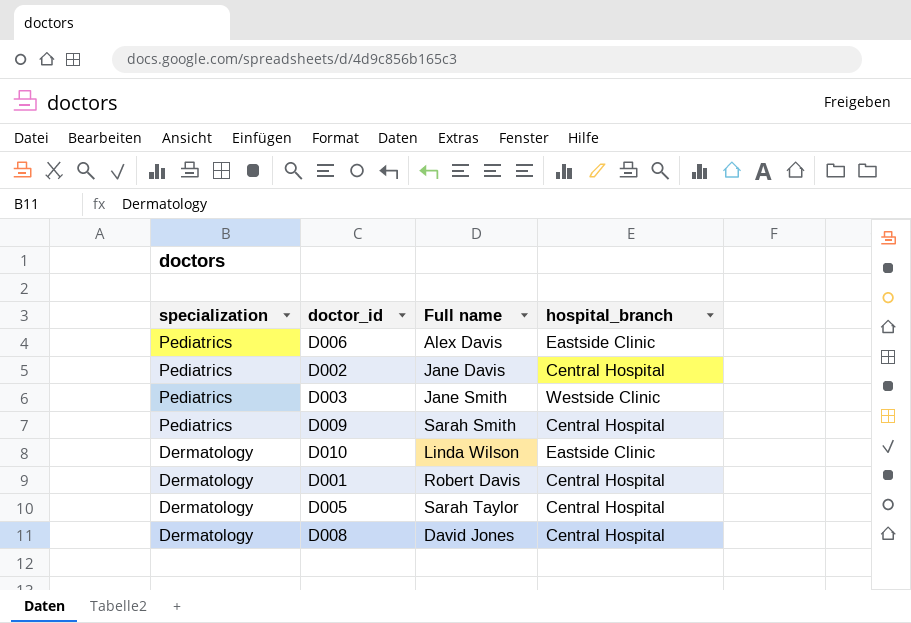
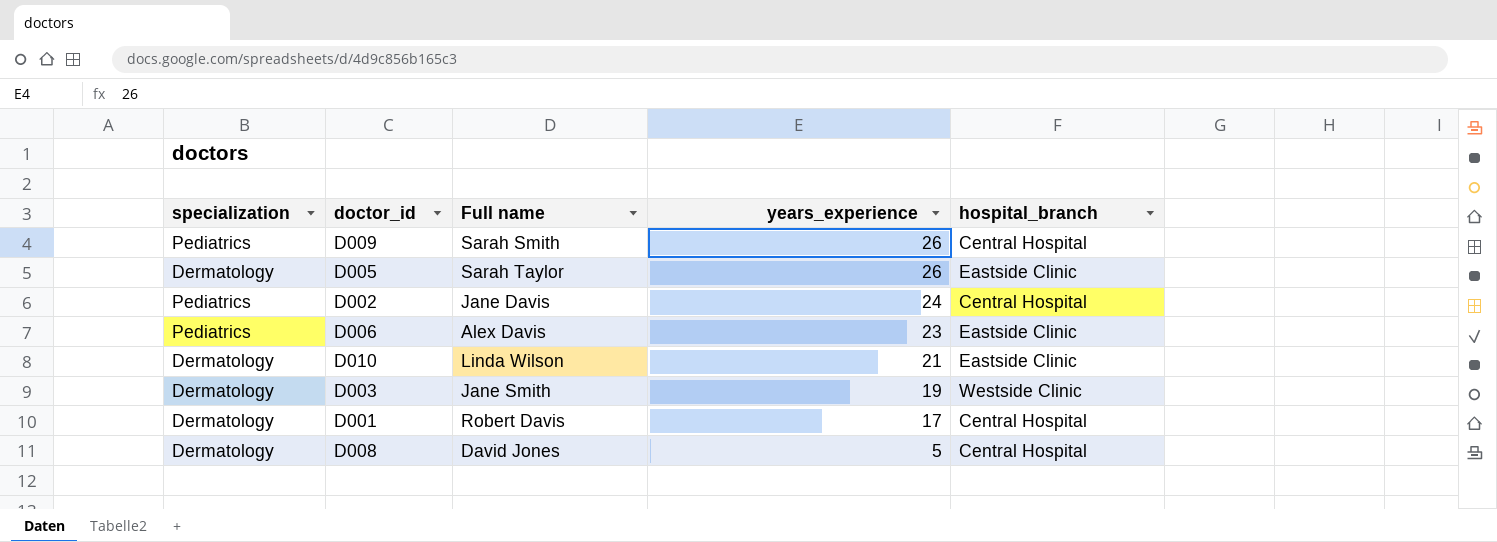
row order: specialization descending -> years_experience descending
column years_experience | position: none -> 4
D005 | hospital_branch: Central Hospital -> Eastside Clinic
D003 | specialization: Pediatrics -> Dermatology

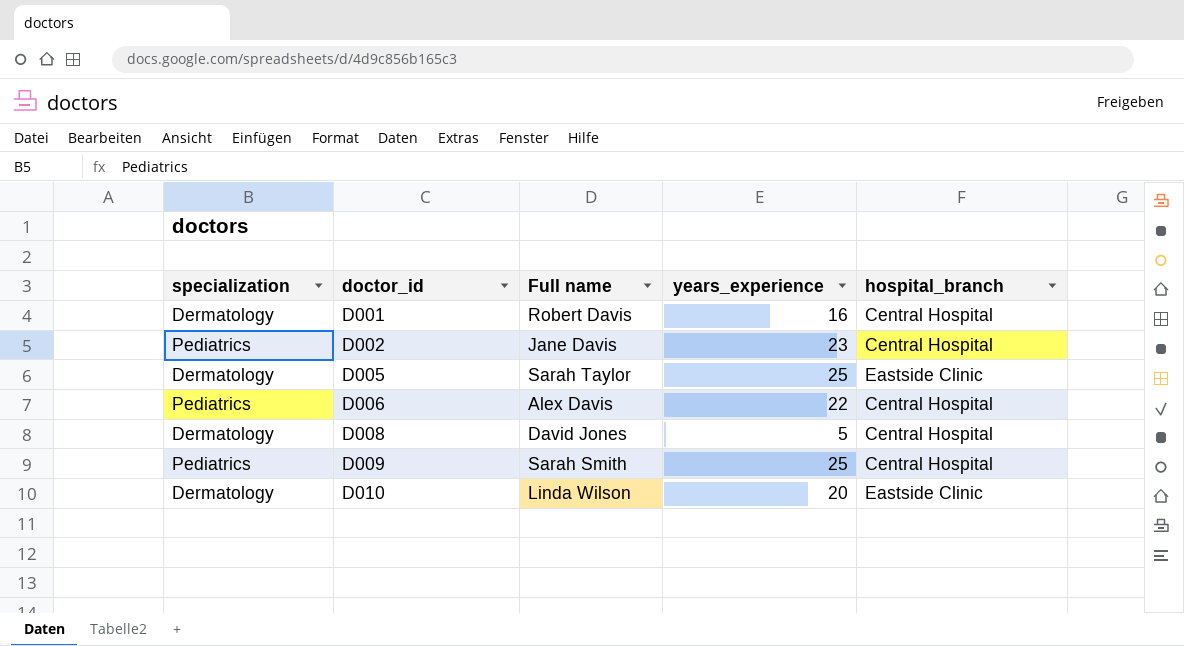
row order: years_experience descending -> doctor_id ascending
row D003: Dermatology | Jane Smith | 19 | Westside Clinic -> none
D001 | years_experience: 17 -> 16
D002 | years_experience: 24 -> 23
D005 | years_experience: 26 -> 25
D006 | years_experience: 23 -> 22
D006 | hospital_branch: Eastside Clinic -> Central Hospital
D009 | years_experience: 26 -> 25
D010 | years_experience: 21 -> 20

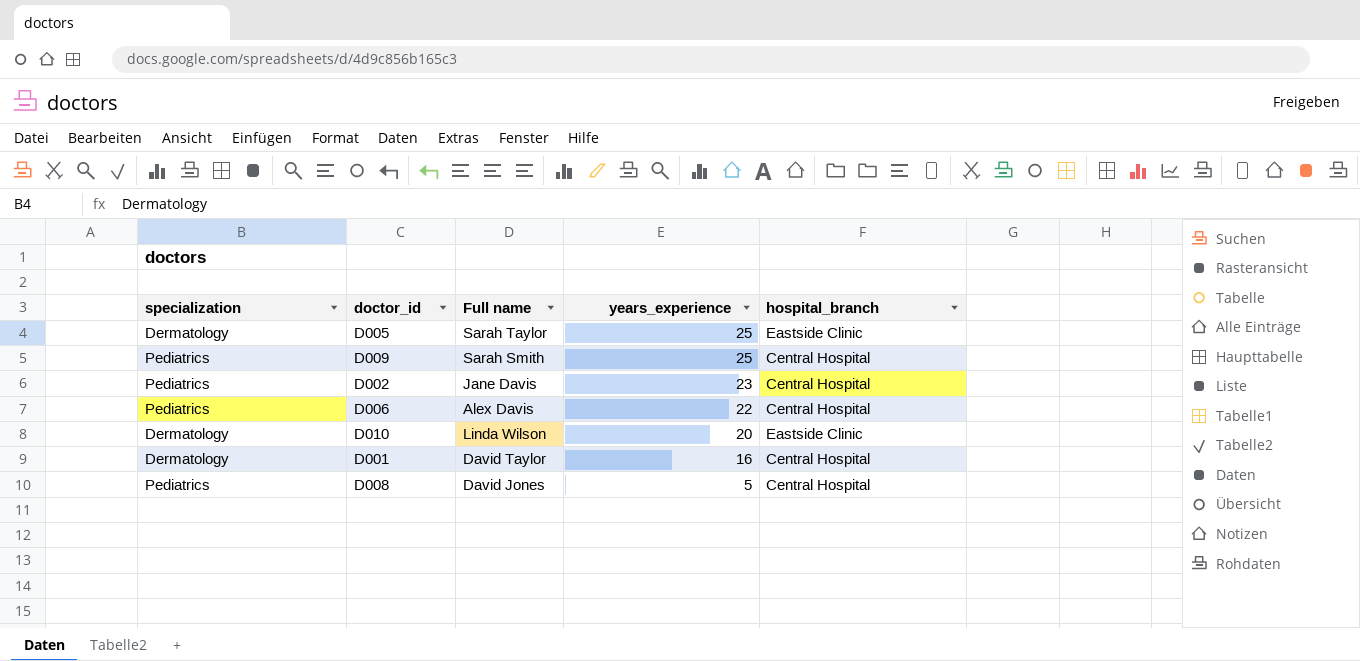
row order: doctor_id ascending -> years_experience descending
D001 | Full name: Robert Davis -> David Taylor
D008 | specialization: Dermatology -> Pediatrics

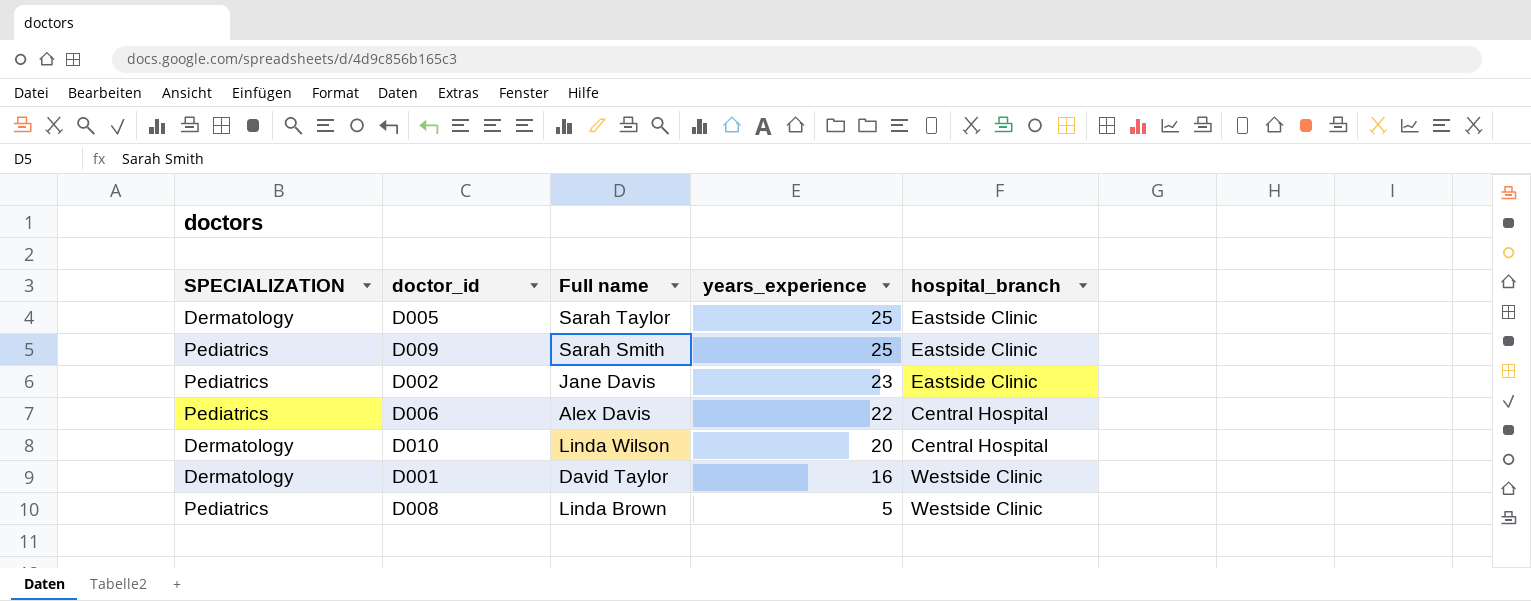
column name: specialization -> SPECIALIZATION
D009 | hospital_branch: Central Hospital -> Eastside Clinic
D002 | hospital_branch: Central Hospital -> Eastside Clinic
D010 | hospital_branch: Eastside Clinic -> Central Hospital
D001 | hospital_branch: Central Hospital -> Westside Clinic
D008 | Full name: David Jones -> Linda Brown
D008 | hospital_branch: Central Hospital -> Westside Clinic

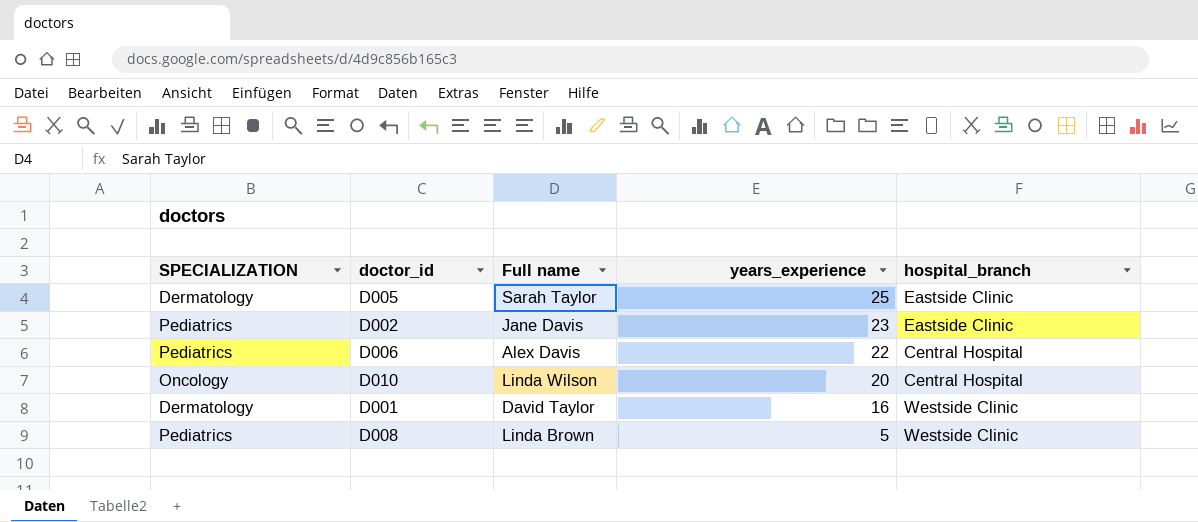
row D009: Pediatrics | Sarah Smith | 25 | Eastside Clinic -> none
D010 | SPECIALIZATION: Dermatology -> Oncology

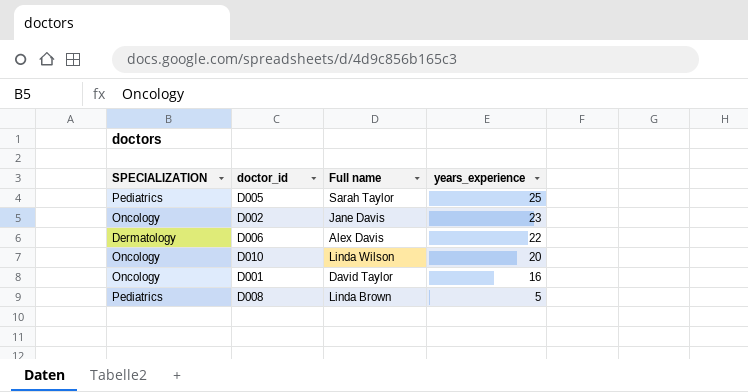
column hospital_branch | position: 5 -> none
D005 | SPECIALIZATION: Dermatology -> Pediatrics
D002 | SPECIALIZATION: Pediatrics -> Oncology
D006 | SPECIALIZATION: Pediatrics -> Dermatology
D001 | SPECIALIZATION: Dermatology -> Oncology

